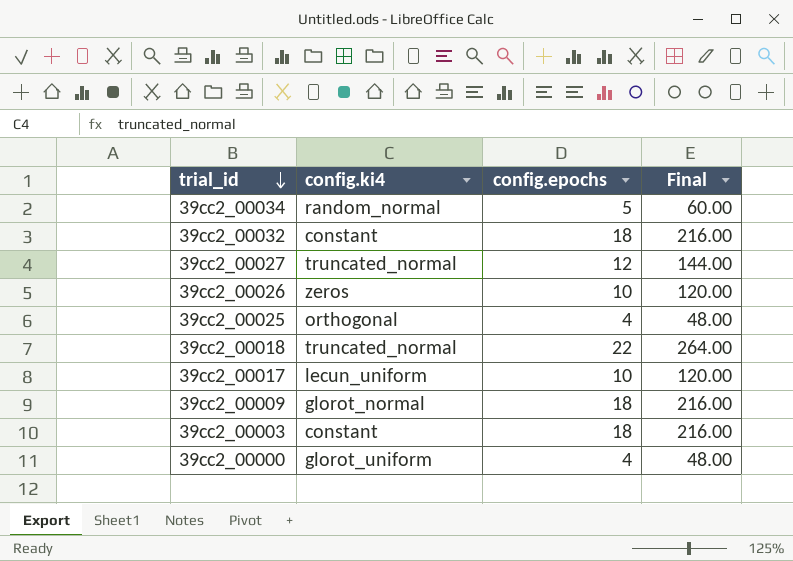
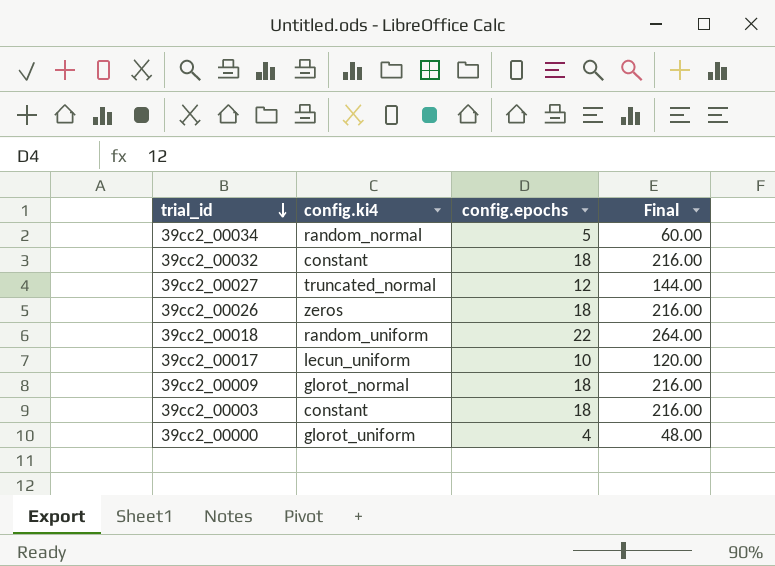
row 39cc2_00025: orthogonal | 4 | 48.00 -> none
39cc2_00026 | config.epochs: 10 -> 18
39cc2_00026 | Final: 120.00 -> 216.00
39cc2_00018 | config.ki4: truncated_normal -> random_uniform

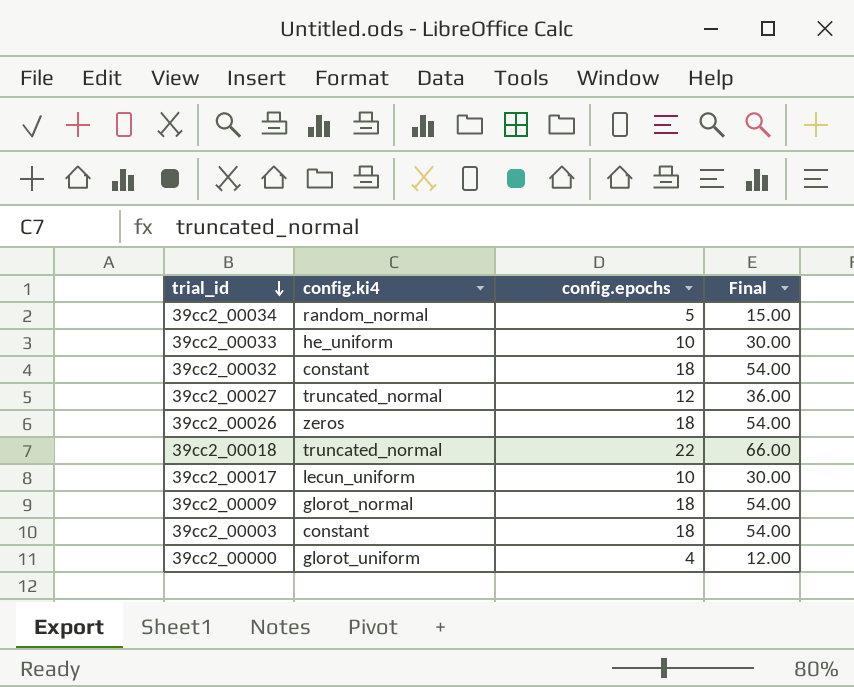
column Final | formula: [config.epochs] * 12 -> [config.epochs] * 3
row 39cc2_00033: none -> he_uniform | 10 | 30.00
39cc2_00018 | config.ki4: random_uniform -> truncated_normal

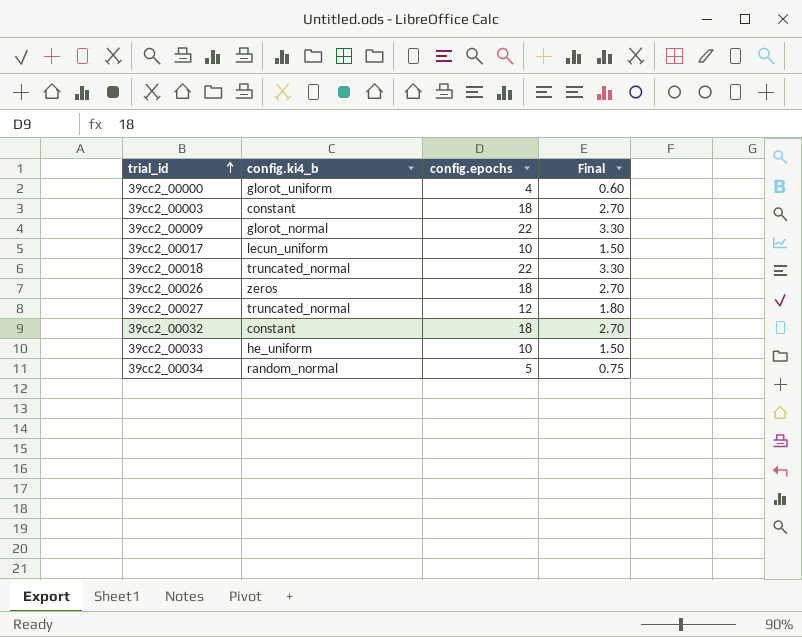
row order: trial_id descending -> trial_id ascending
column name: config.ki4 -> config.ki4_b
column Final | formula: [config.epochs] * 3 -> [config.epochs] * 0.15
39cc2_00009 | config.epochs: 18 -> 22

